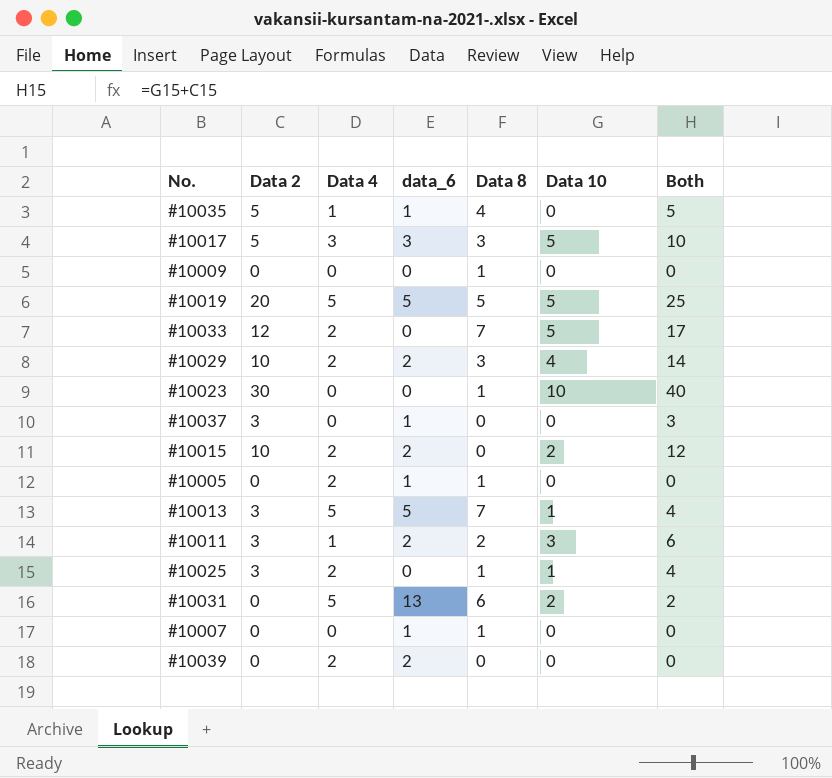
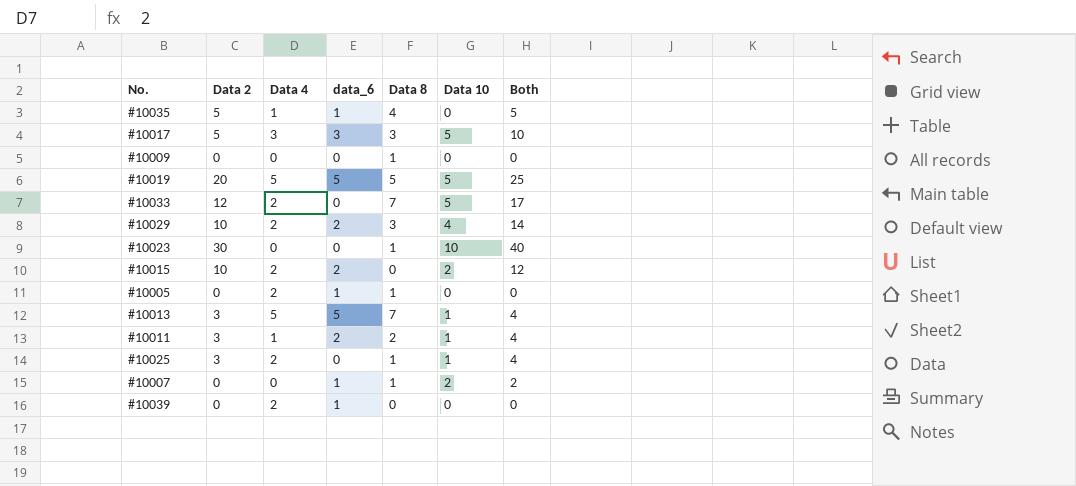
row #10037: 3 | 0 | 1 | 0 | 0 | 3 -> none
row #10031: 0 | 5 | 13 | 6 | 2 | 2 -> none
#10011 | Data 10: 3 -> 1
#10011 | Both: 6 -> 4
#10007 | Data 10: 0 -> 2
#10007 | Both: 0 -> 2
#10039 | data_6: 2 -> 1

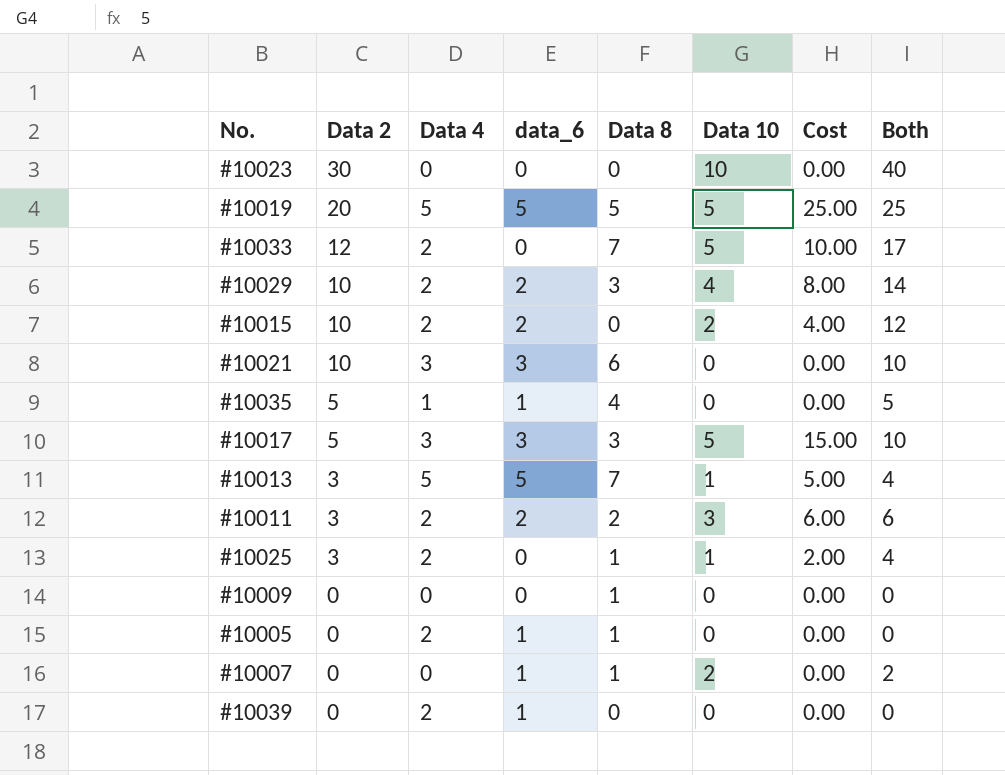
row order: none -> Data 2 descending
column Cost | formula: none -> [Data 4] * [Data 10]
#10023 | Data 8: 1 -> 0
row #10021: none -> 10 | 3 | 3 | 6 | 0 | 0.00 | 10
#10011 | Data 4: 1 -> 2
#10011 | Data 10: 1 -> 3
#10011 | Both: 4 -> 6

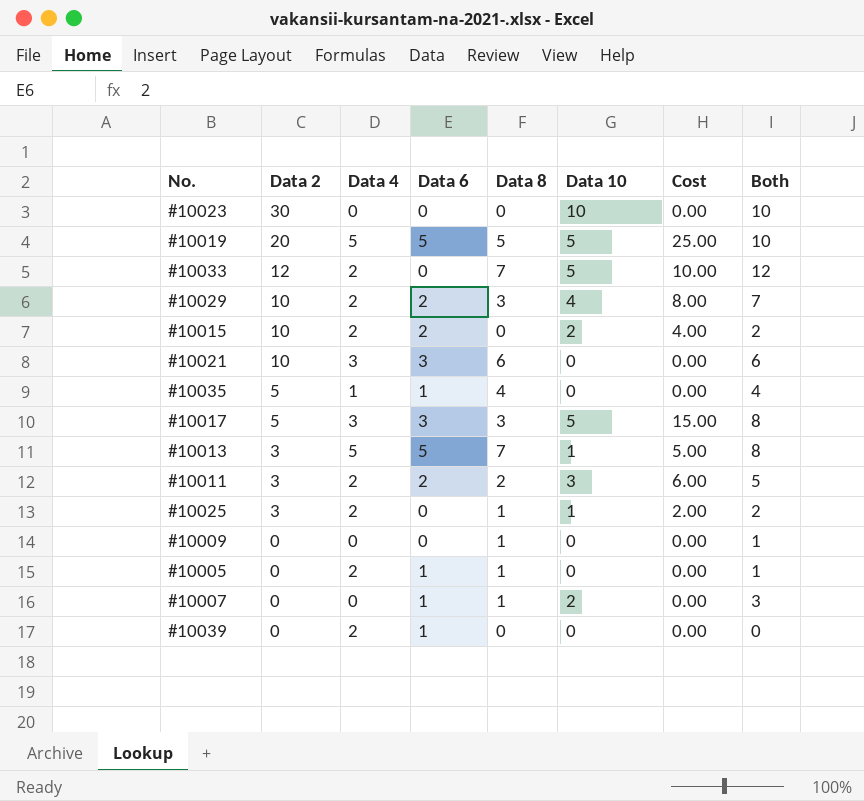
column name: data_6 -> Data 6
column Both | formula: [Data 2] + [Data 10] -> [Data 8] + [Data 10]

